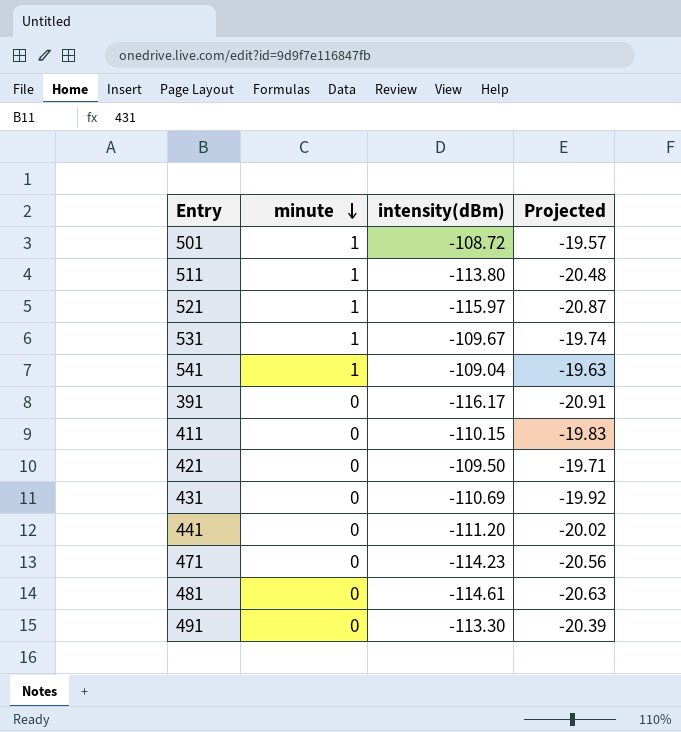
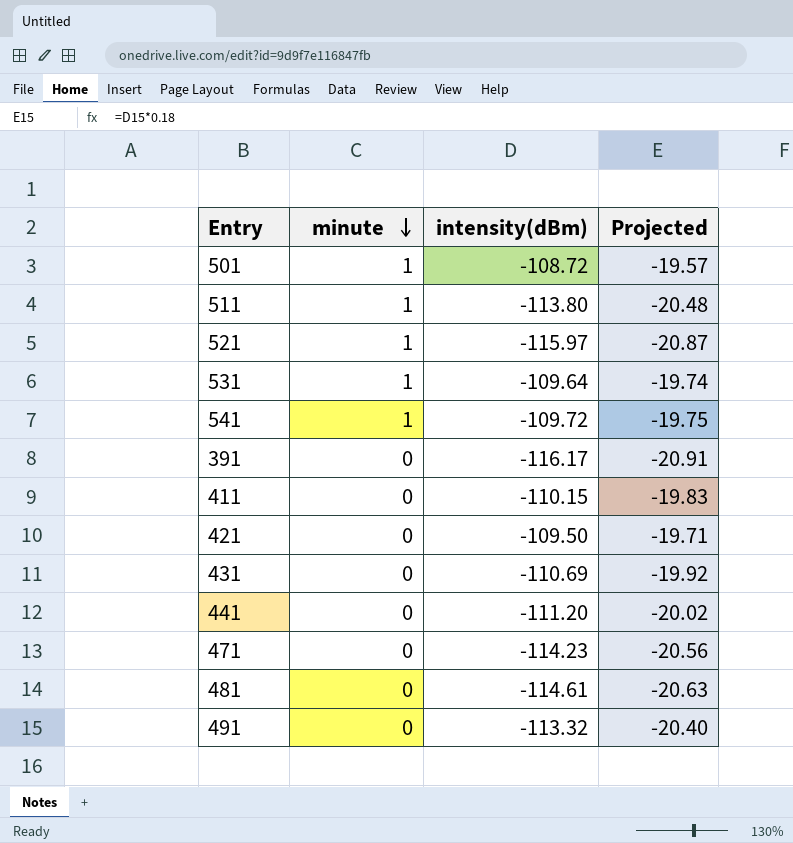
531 | intensity(dBm): -109.67 -> -109.64
541 | intensity(dBm): -109.04 -> -109.72
541 | Projected: -19.63 -> -19.75
491 | intensity(dBm): -113.30 -> -113.32
491 | Projected: -20.39 -> -20.40

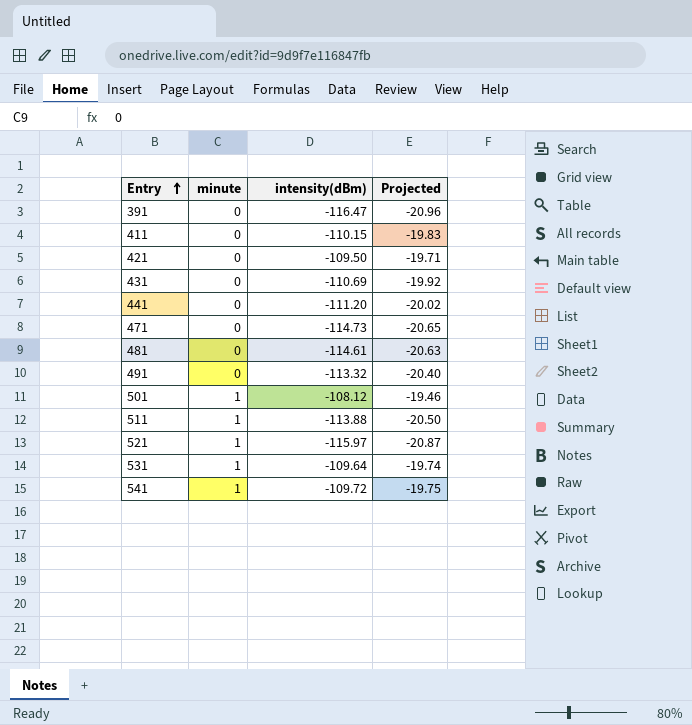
row order: minute descending -> Entry ascending
391 | intensity(dBm): -116.17 -> -116.47
391 | Projected: -20.91 -> -20.96
471 | intensity(dBm): -114.23 -> -114.73
471 | Projected: -20.56 -> -20.65
501 | intensity(dBm): -108.72 -> -108.12
501 | Projected: -19.57 -> -19.46
511 | intensity(dBm): -113.80 -> -113.88
511 | Projected: -20.48 -> -20.50

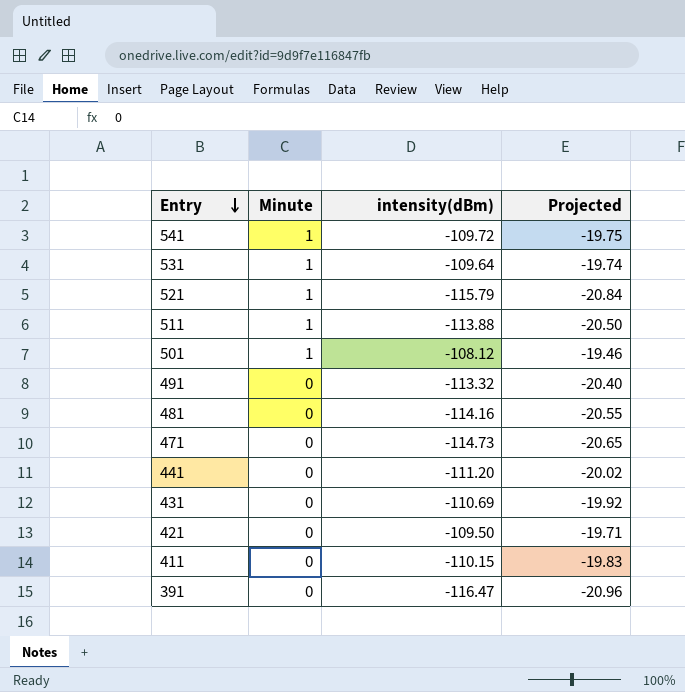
row order: Entry ascending -> Entry descending
column name: minute -> Minute
521 | intensity(dBm): -115.97 -> -115.79
521 | Projected: -20.87 -> -20.84
481 | intensity(dBm): -114.61 -> -114.16
481 | Projected: -20.63 -> -20.55

